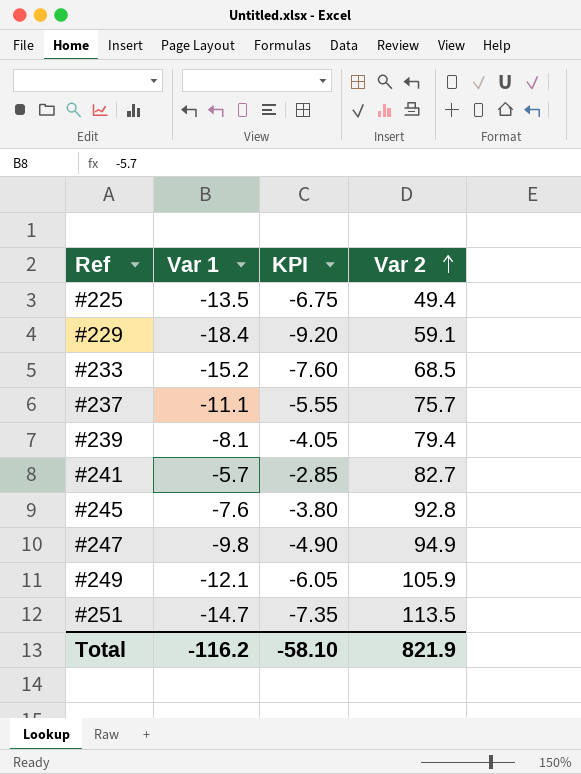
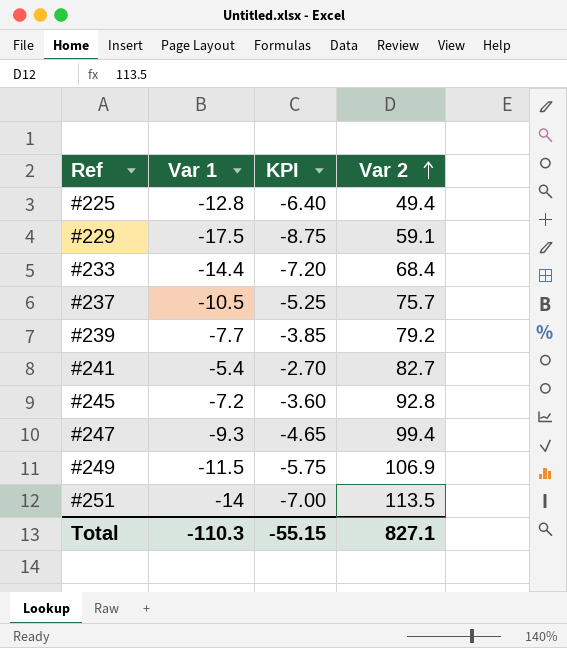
#225 | Var 1: -13.5 -> -12.8
#225 | KPI: -6.75 -> -6.40
#229 | Var 1: -18.4 -> -17.5
#229 | KPI: -9.20 -> -8.75
#233 | Var 1: -15.2 -> -14.4
#233 | KPI: -7.60 -> -7.20
#233 | Var 2: 68.5 -> 68.4
#237 | Var 1: -11.1 -> -10.5
#237 | KPI: -5.55 -> -5.25
#239 | Var 1: -8.1 -> -7.7
#239 | KPI: -4.05 -> -3.85
#239 | Var 2: 79.4 -> 79.2
#241 | Var 1: -5.7 -> -5.4
#241 | KPI: -2.85 -> -2.70
#245 | Var 1: -7.6 -> -7.2
#245 | KPI: -3.80 -> -3.60
#247 | Var 1: -9.8 -> -9.3
#247 | KPI: -4.90 -> -4.65
#247 | Var 2: 94.9 -> 99.4
#249 | Var 1: -12.1 -> -11.5
#249 | KPI: -6.05 -> -5.75
#249 | Var 2: 105.9 -> 106.9
#251 | Var 1: -14.7 -> -14
#251 | KPI: -7.35 -> -7.00
Total | Var 1: -116.2 -> -110.3
Total | KPI: -58.10 -> -55.15
Total | Var 2: 821.9 -> 827.1

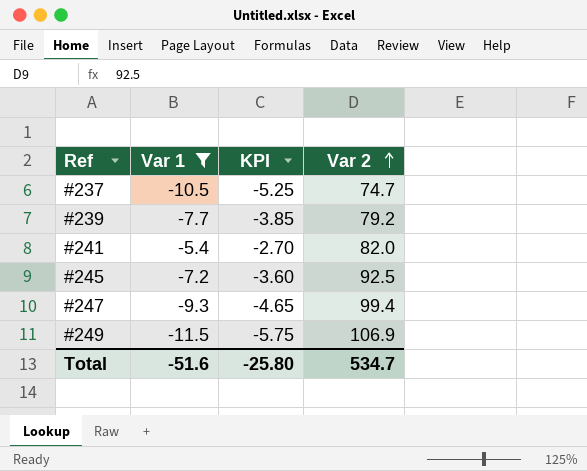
filter: none -> Var 1 >= -11.5
#237 | Var 2: 75.7 -> 74.7
#241 | Var 2: 82.7 -> 82.0
#245 | Var 2: 92.8 -> 92.5
Total | Var 1: -110.3 -> -51.6
Total | KPI: -55.15 -> -25.80
Total | Var 2: 827.1 -> 534.7

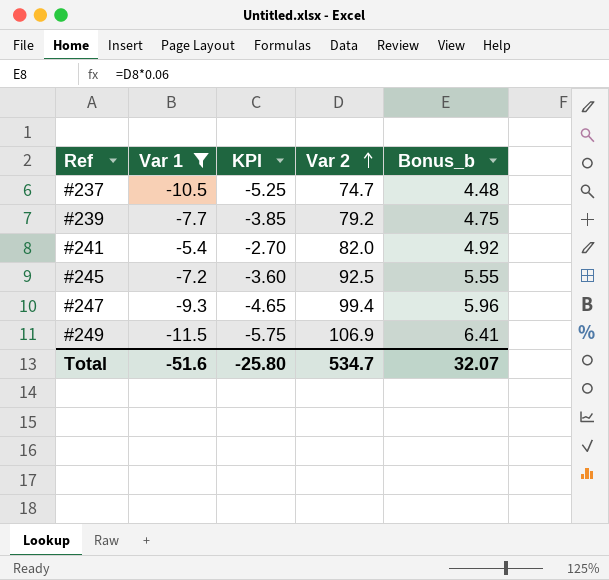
column Bonus_b | formula: none -> [Var 2] * 0.06

